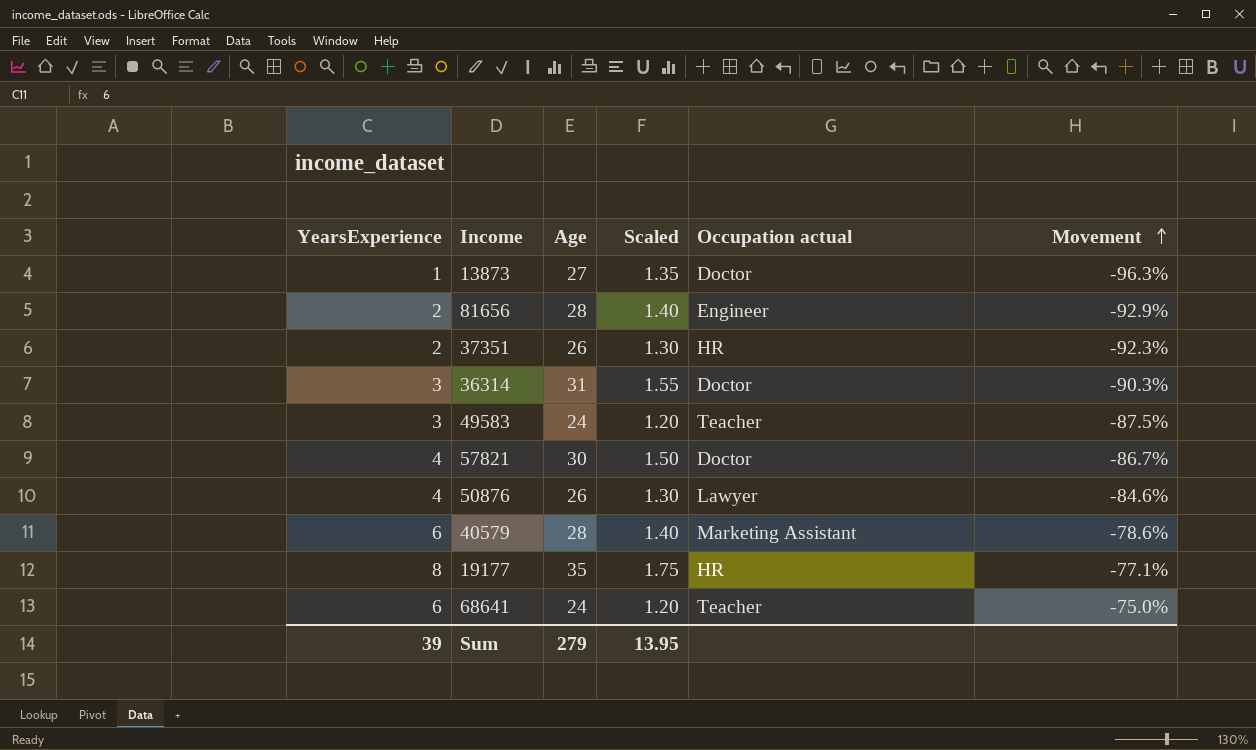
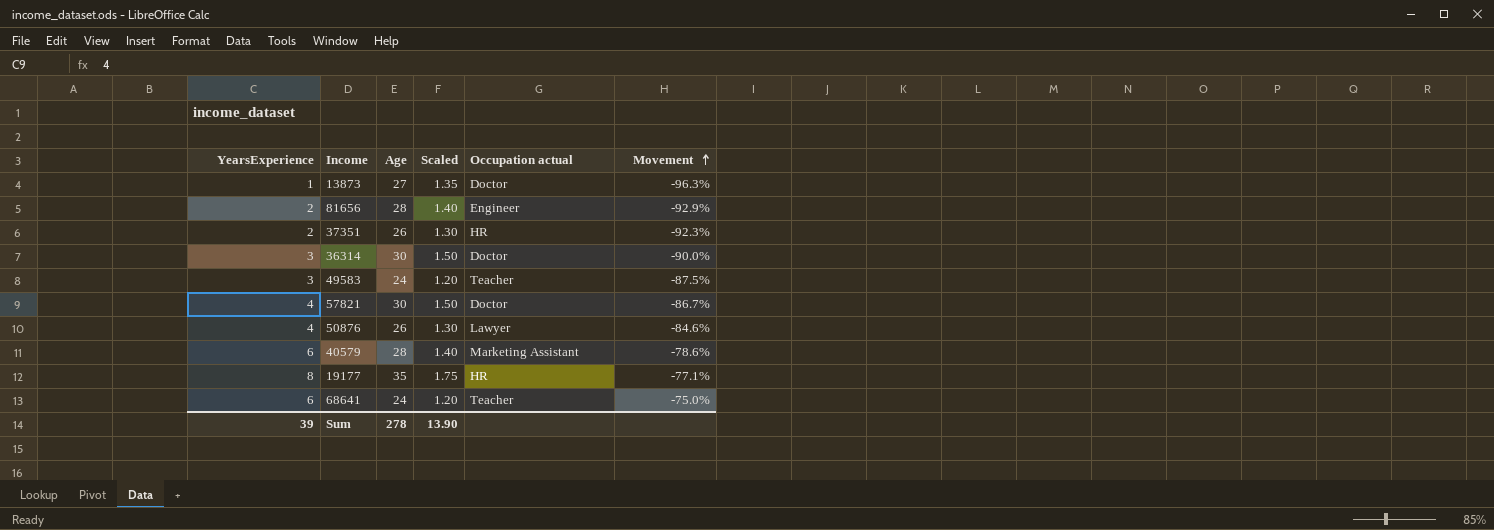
36314 | Age: 31 -> 30
36314 | Scaled: 1.55 -> 1.50
36314 | Movement: -90.3% -> -90.0%
Sum | Age: 279 -> 278
Sum | Scaled: 13.95 -> 13.90

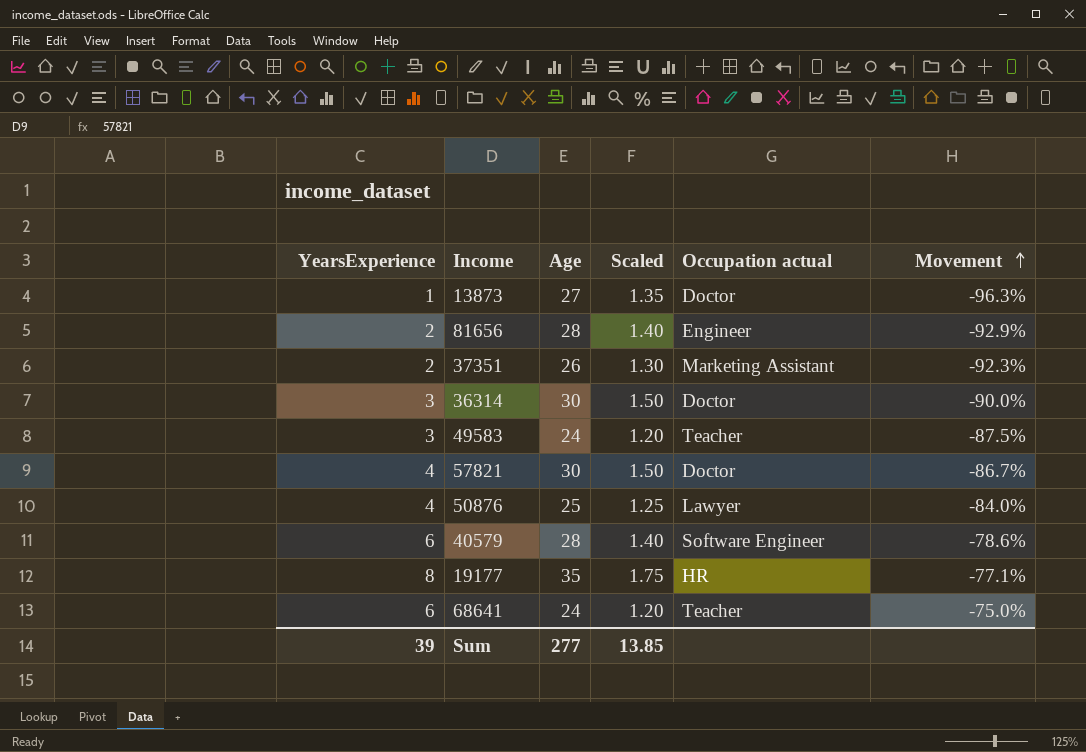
37351 | Occupation actual: HR -> Marketing Assistant
50876 | Age: 26 -> 25
50876 | Scaled: 1.30 -> 1.25
50876 | Movement: -84.6% -> -84.0%
40579 | Occupation actual: Marketing Assistant -> Software Engineer
Sum | Age: 278 -> 277
Sum | Scaled: 13.90 -> 13.85

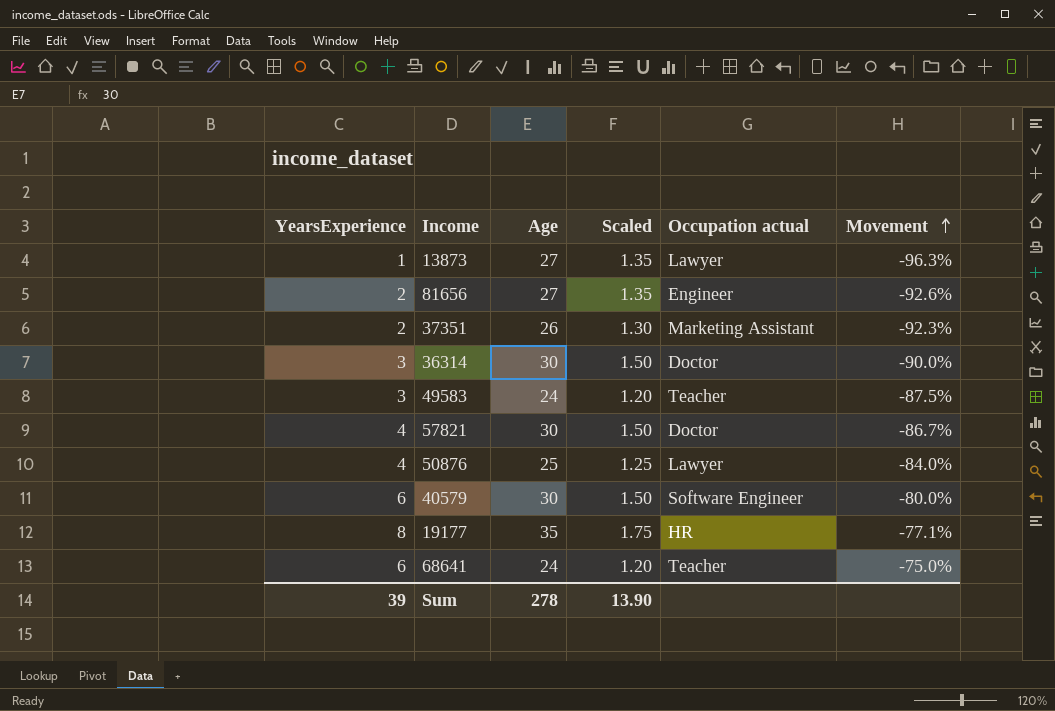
13873 | Occupation actual: Doctor -> Lawyer
81656 | Age: 28 -> 27
81656 | Scaled: 1.40 -> 1.35
81656 | Movement: -92.9% -> -92.6%
40579 | Age: 28 -> 30
40579 | Scaled: 1.40 -> 1.50
40579 | Movement: -78.6% -> -80.0%
Sum | Age: 277 -> 278
Sum | Scaled: 13.85 -> 13.90

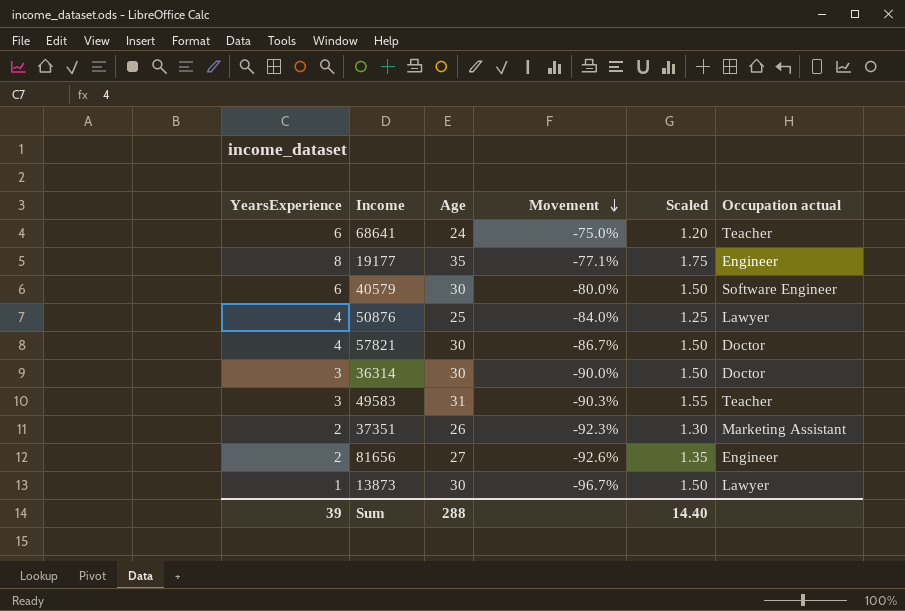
row order: Movement ascending -> Movement descending
column Movement | position: 6 -> 4
19177 | Occupation actual: HR -> Engineer
49583 | Age: 24 -> 31
49583 | Movement: -87.5% -> -90.3%
49583 | Scaled: 1.20 -> 1.55
13873 | Age: 27 -> 30
13873 | Movement: -96.3% -> -96.7%
13873 | Scaled: 1.35 -> 1.50
Sum | Age: 278 -> 288
Sum | Scaled: 13.90 -> 14.40

